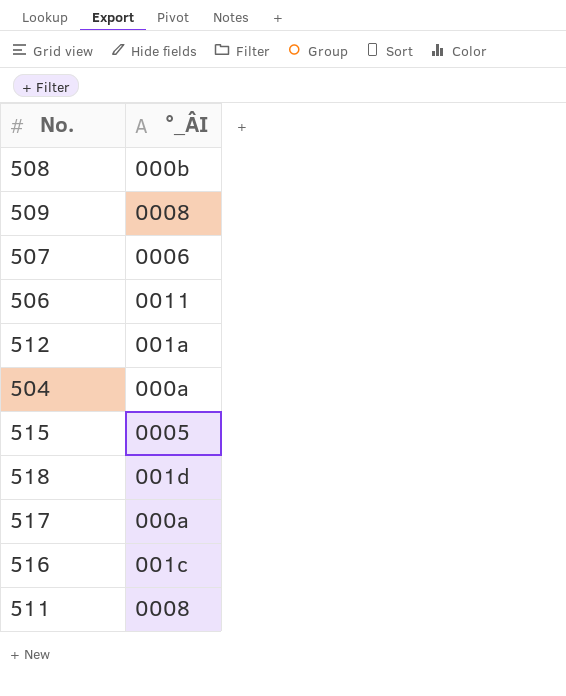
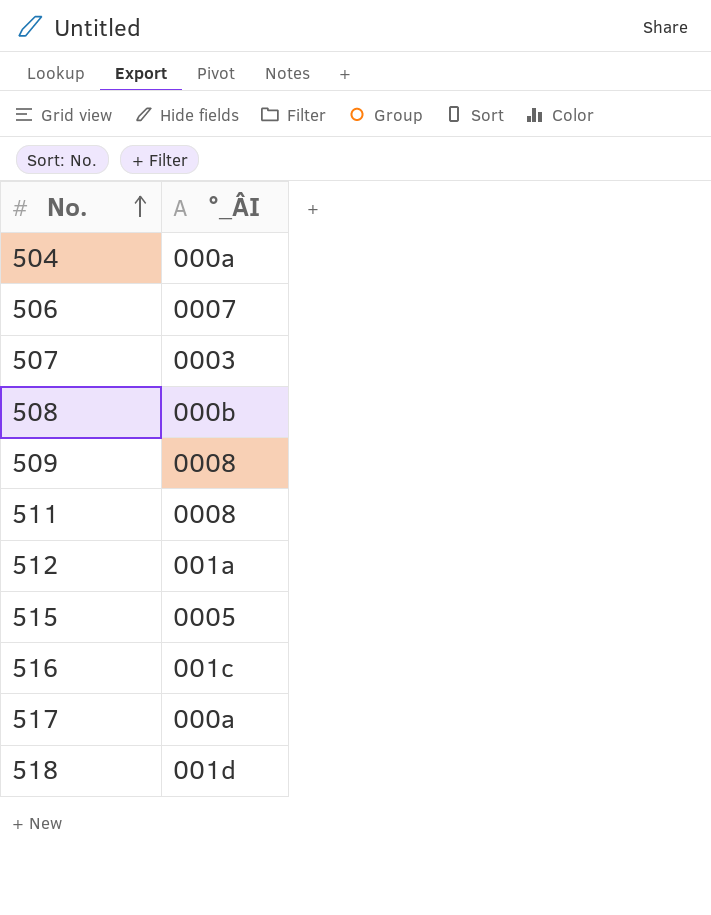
row order: none -> No. ascending
506 | °_ÂI: 0011 -> 0007
507 | °_ÂI: 0006 -> 0003

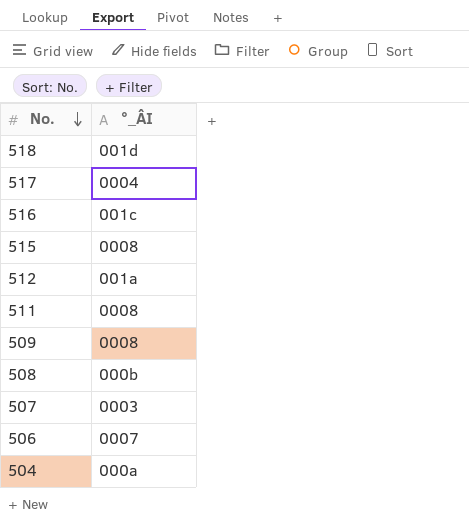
row order: No. ascending -> No. descending
517 | °_ÂI: 000a -> 0004
515 | °_ÂI: 0005 -> 0008

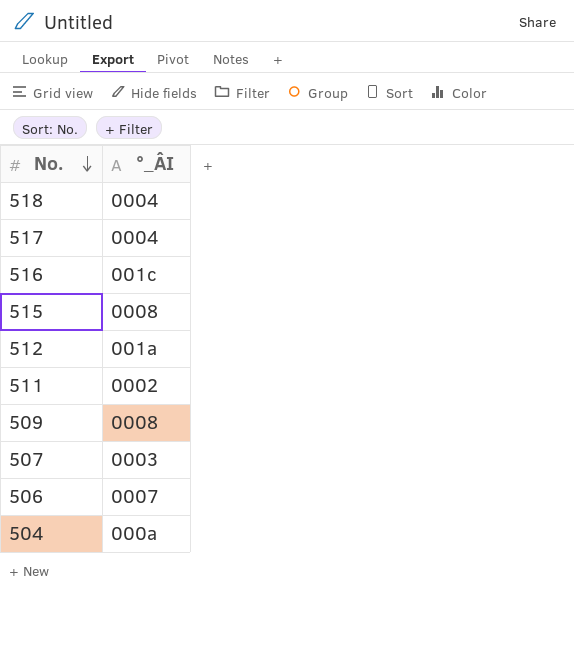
row 508: 000b -> none
518 | °_ÂI: 001d -> 0004
511 | °_ÂI: 0008 -> 0002

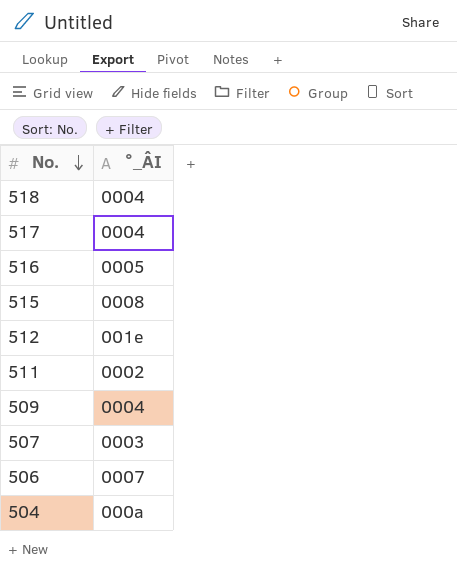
516 | °_ÂI: 001c -> 0005
512 | °_ÂI: 001a -> 001e
509 | °_ÂI: 0008 -> 0004

